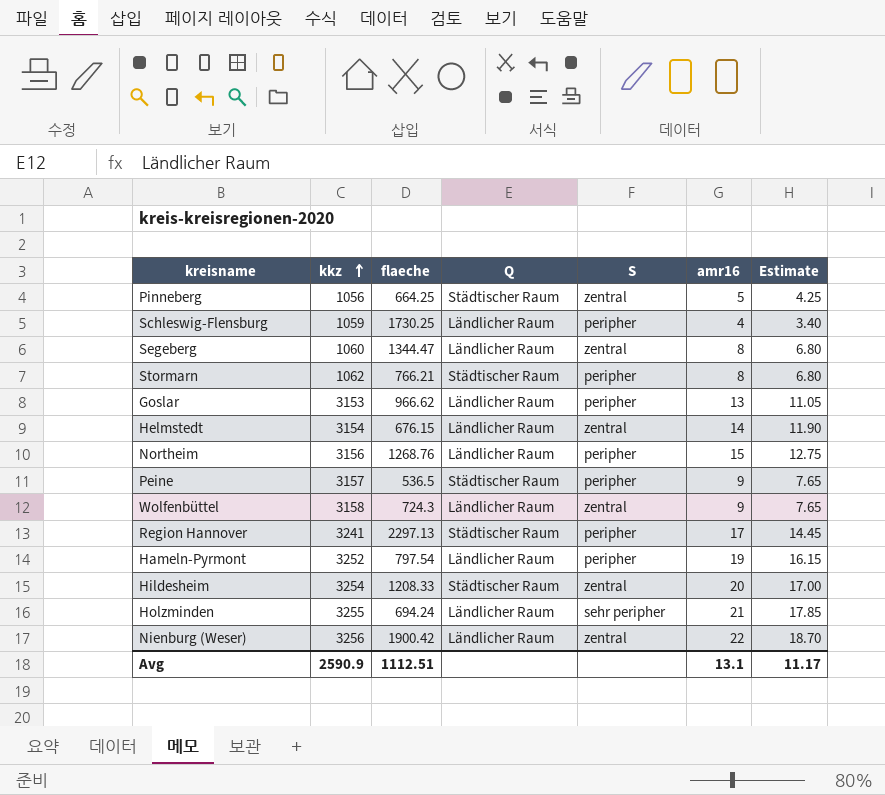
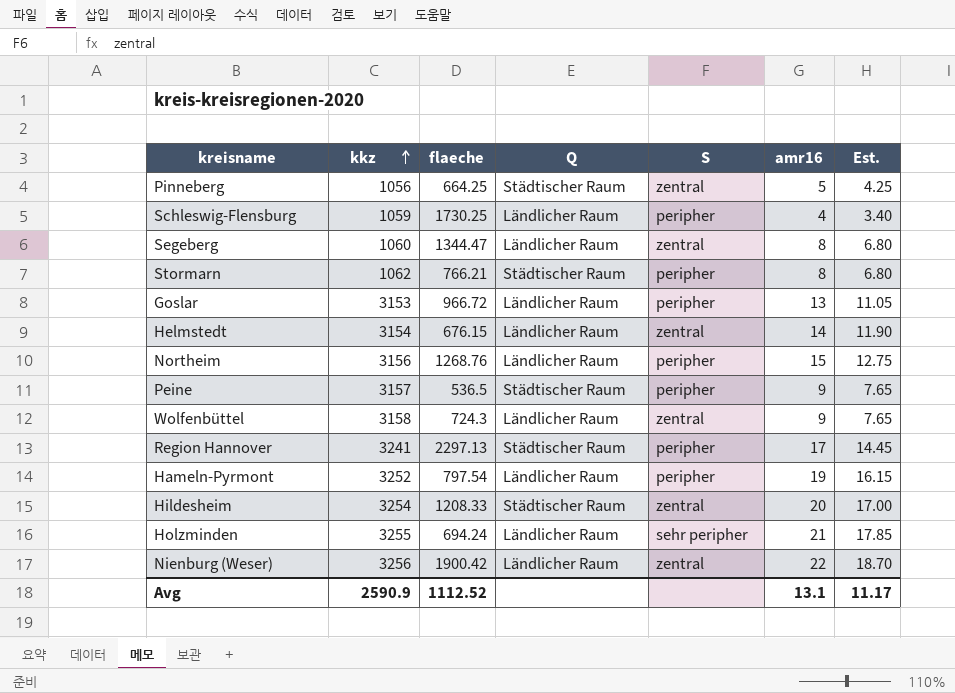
column name: Estimate -> Est.
Goslar | flaeche: 966.62 -> 966.72
Avg | flaeche: 1112.51 -> 1112.52

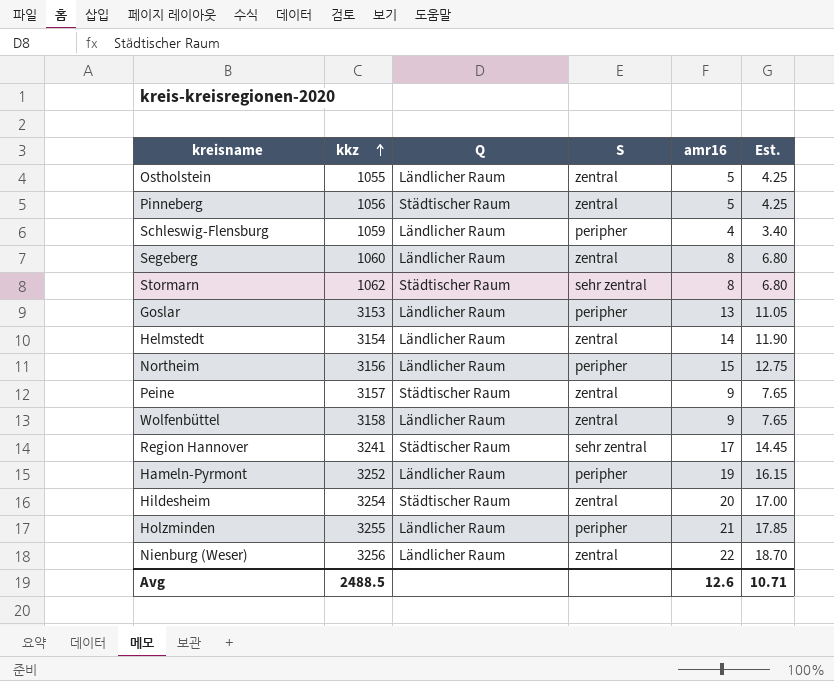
column flaeche | position: 3 -> none
row Ostholstein: none -> 1055 | Ländlicher Raum | zentral | 5 | 4.25
Stormarn | S: peripher -> sehr zentral
Peine | S: peripher -> zentral
Region Hannover | S: peripher -> sehr zentral
Holzminden | S: sehr peripher -> peripher
Avg | kkz: 2590.9 -> 2488.5
Avg | amr16: 13.1 -> 12.6
Avg | Est.: 11.17 -> 10.71

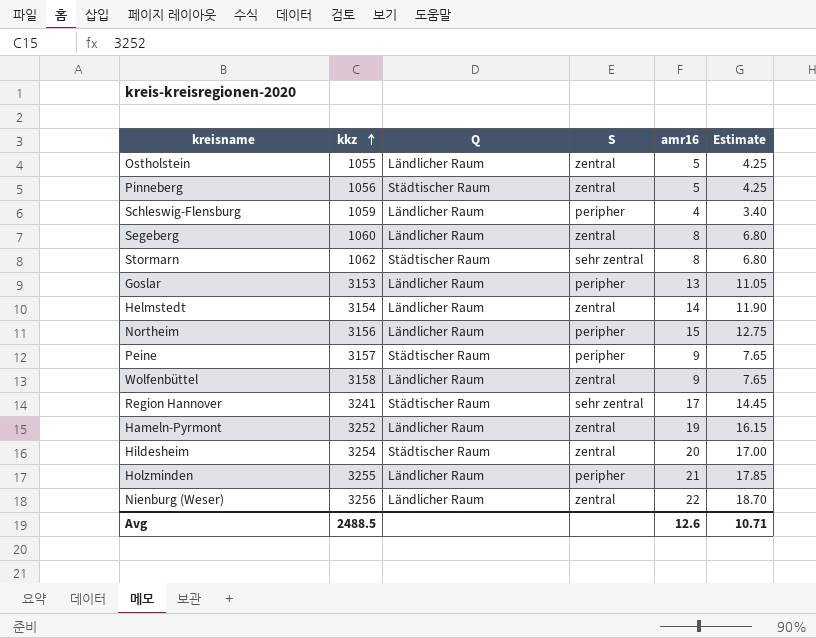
column name: Est. -> Estimate
Peine | S: zentral -> peripher
Hameln-Pyrmont | S: peripher -> zentral

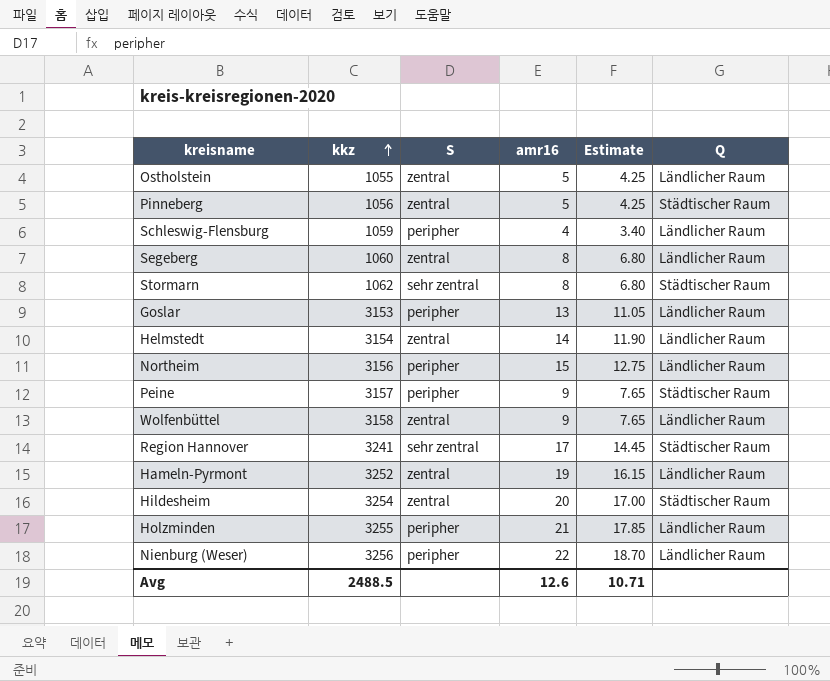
column Q | position: 3 -> 6
Nienburg (Weser) | S: zentral -> peripher

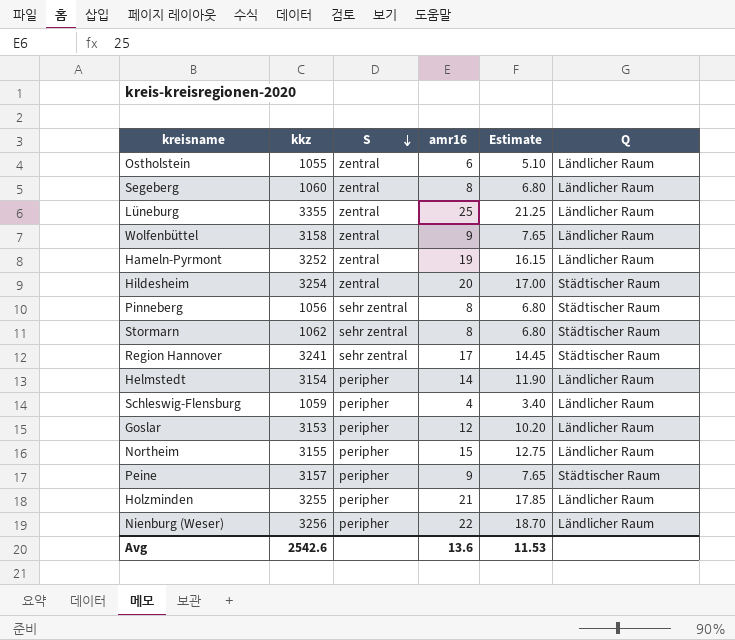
row order: kkz ascending -> S descending
Ostholstein | amr16: 5 -> 6
Ostholstein | Estimate: 4.25 -> 5.10
row Lüneburg: none -> 3355 | zentral | 25 | 21.25 | Ländlicher Raum
Pinneberg | S: zentral -> sehr zentral
Pinneberg | amr16: 5 -> 8
Pinneberg | Estimate: 4.25 -> 6.80
Helmstedt | S: zentral -> peripher
Goslar | amr16: 13 -> 12
Goslar | Estimate: 11.05 -> 10.20
Northeim | kkz: 3156 -> 3155
Avg | kkz: 2488.5 -> 2542.6
Avg | amr16: 12.6 -> 13.6
Avg | Estimate: 10.71 -> 11.53

